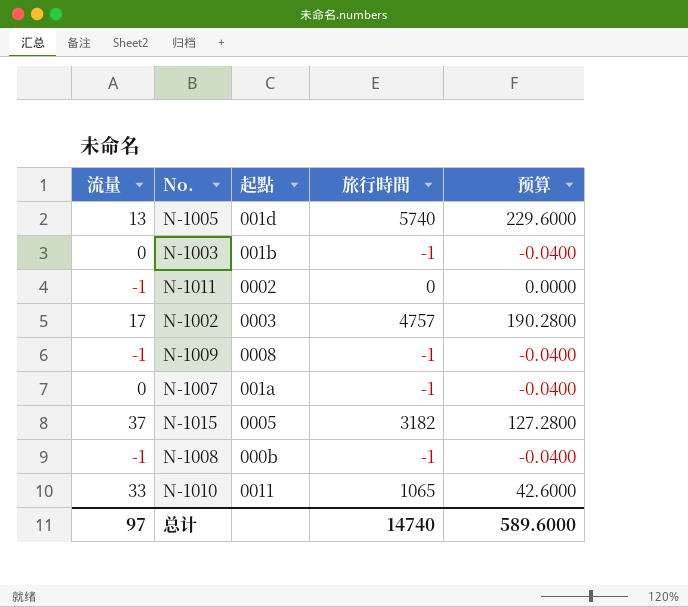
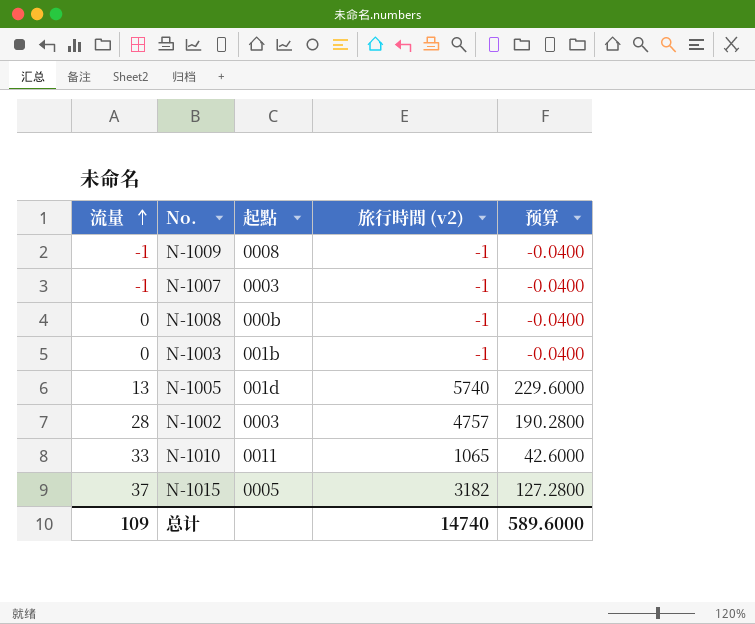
row order: none -> 流量 ascending
column name: 旅行時間 -> 旅行時間 (v2)
row N-1011: -1 | 0002 | 0 | 0.0000 -> none
N-1007 | 流量: 0 -> -1
N-1007 | 起點: 001a -> 0003
N-1008 | 流量: -1 -> 0
N-1002 | 流量: 17 -> 28
总计 | 流量: 97 -> 109

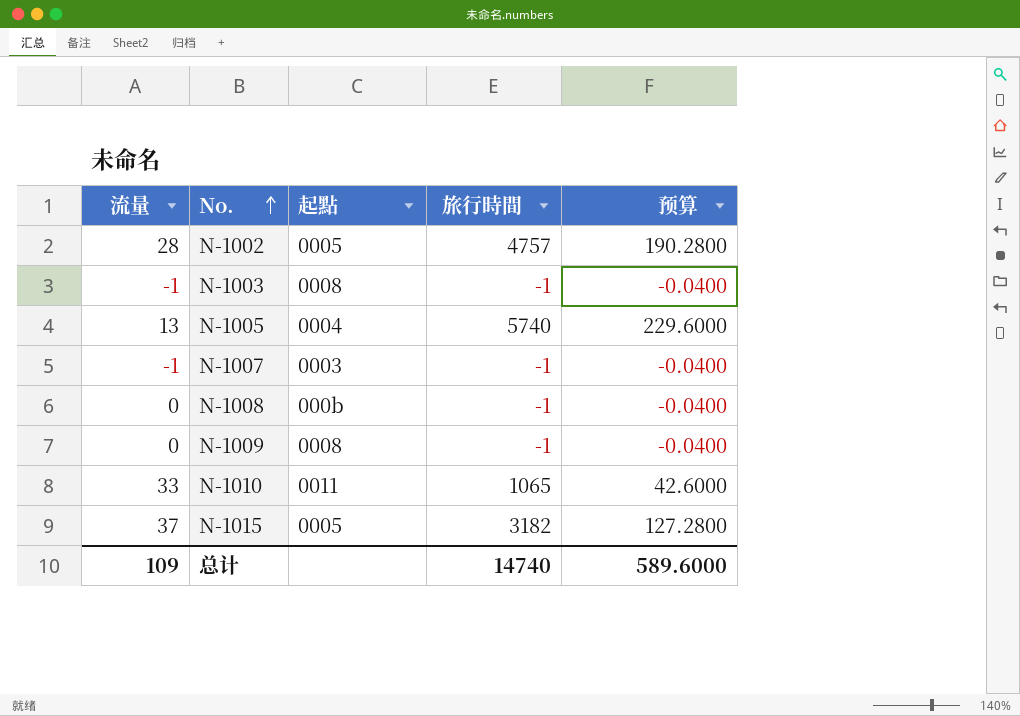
row order: 流量 ascending -> No. ascending
column name: 旅行時間 (v2) -> 旅行時間
N-1002 | 起點: 0003 -> 0005
N-1003 | 流量: 0 -> -1
N-1003 | 起點: 001b -> 0008
N-1005 | 起點: 001d -> 0004
N-1009 | 流量: -1 -> 0

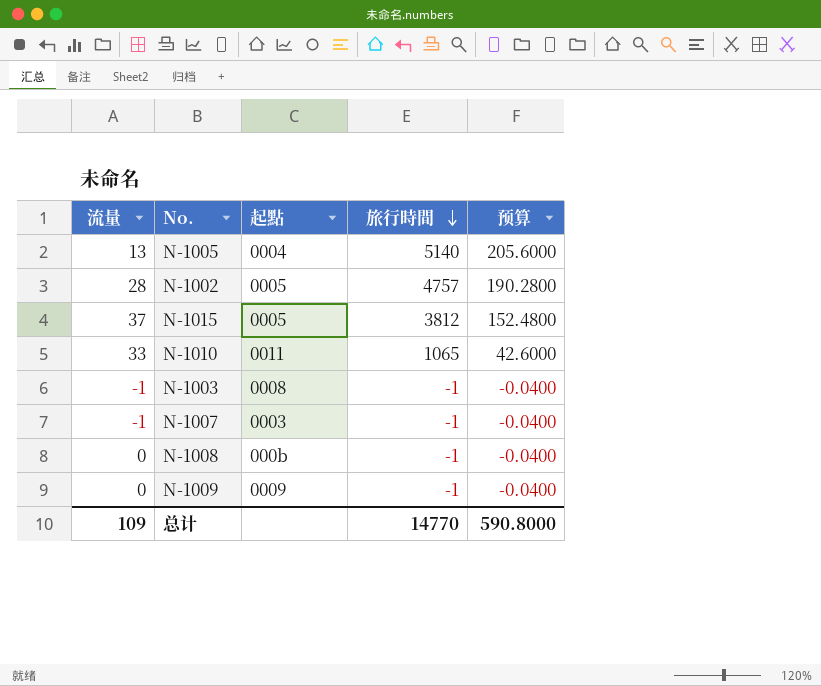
row order: No. ascending -> 旅行時間 descending
N-1005 | 旅行時間: 5740 -> 5140
N-1005 | 预算: 229.6000 -> 205.6000
N-1015 | 旅行時間: 3182 -> 3812
N-1015 | 预算: 127.2800 -> 152.4800
N-1009 | 起點: 0008 -> 0009
总计 | 旅行時間: 14740 -> 14770
总计 | 预算: 589.6000 -> 590.8000

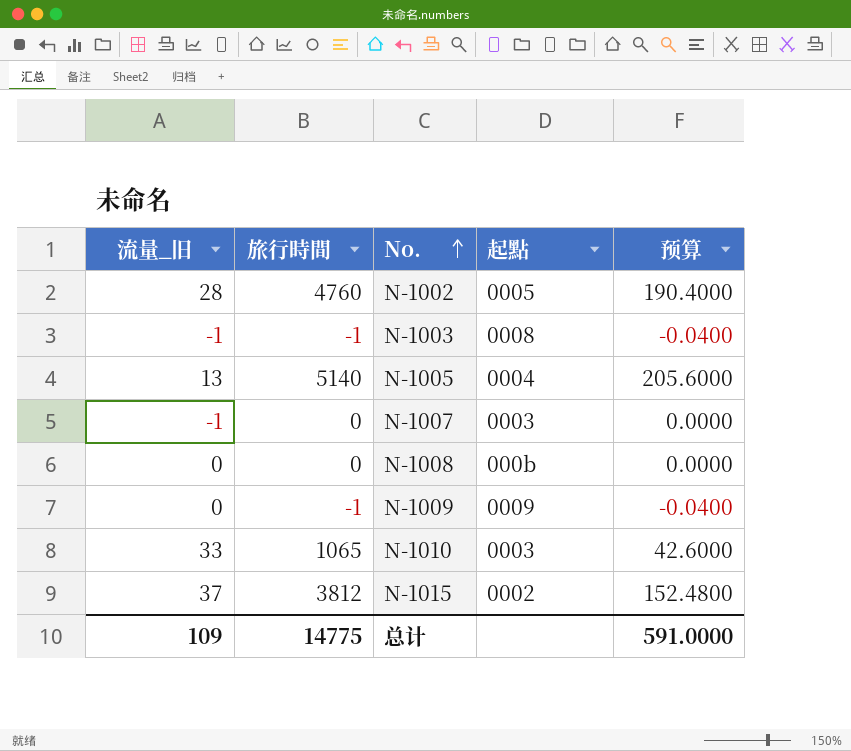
row order: 旅行時間 descending -> No. ascending
column name: 流量 -> 流量_旧
column 旅行時間 | position: 4 -> 2
N-1002 | 旅行時間: 4757 -> 4760
N-1002 | 预算: 190.2800 -> 190.4000
N-1007 | 旅行時間: -1 -> 0
N-1007 | 预算: -0.0400 -> 0.0000
N-1008 | 旅行時間: -1 -> 0
N-1008 | 预算: -0.0400 -> 0.0000
N-1010 | 起點: 0011 -> 0003
N-1015 | 起點: 0005 -> 0002
总计 | 旅行時間: 14770 -> 14775
总计 | 预算: 590.8000 -> 591.0000

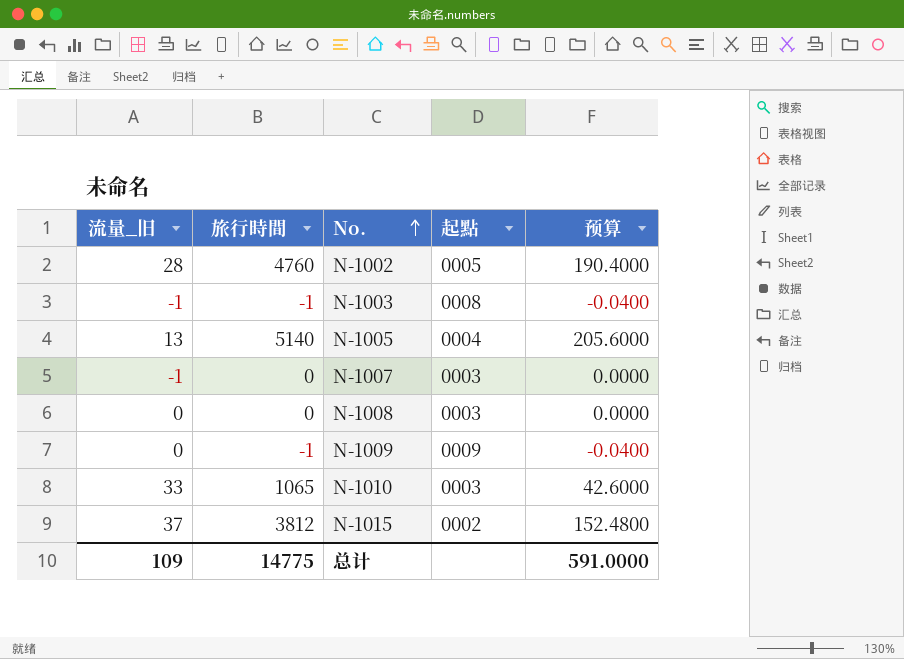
N-1008 | 起點: 000b -> 0003

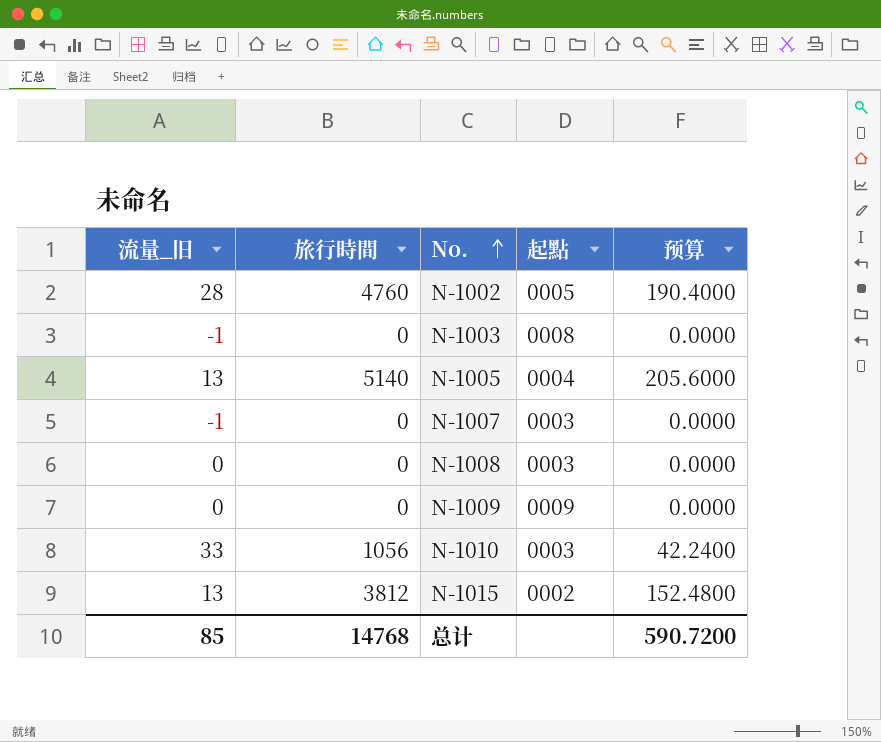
N-1003 | 旅行時間: -1 -> 0
N-1003 | 预算: -0.0400 -> 0.0000
N-1009 | 旅行時間: -1 -> 0
N-1009 | 预算: -0.0400 -> 0.0000
N-1010 | 旅行時間: 1065 -> 1056
N-1010 | 预算: 42.6000 -> 42.2400
N-1015 | 流量_旧: 37 -> 13
总计 | 流量_旧: 109 -> 85
总计 | 旅行時間: 14775 -> 14768
总计 | 预算: 591.0000 -> 590.7200

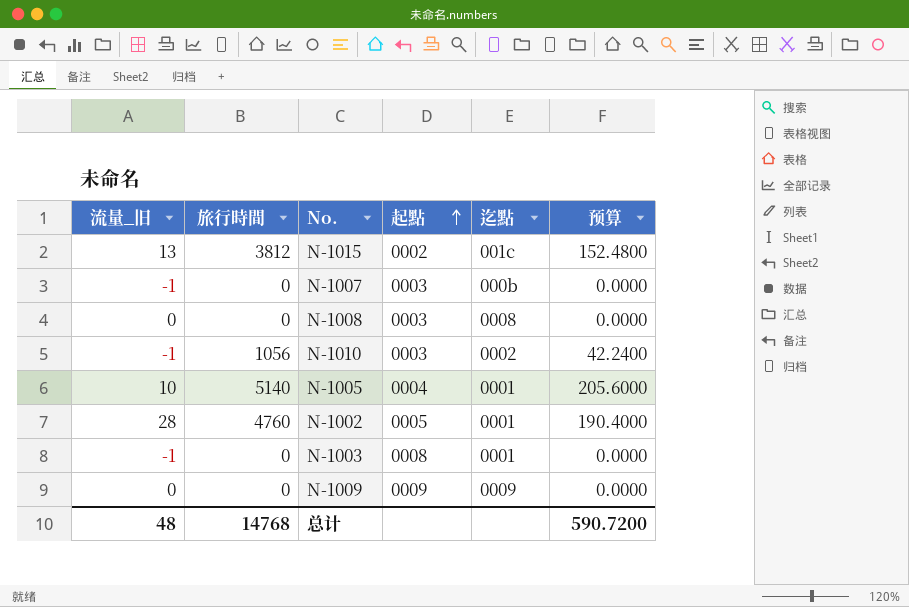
row order: No. ascending -> 起點 ascending
column 迄點 | position: none -> 5
N-1010 | 流量_旧: 33 -> -1
N-1005 | 流量_旧: 13 -> 10
总计 | 流量_旧: 85 -> 48

